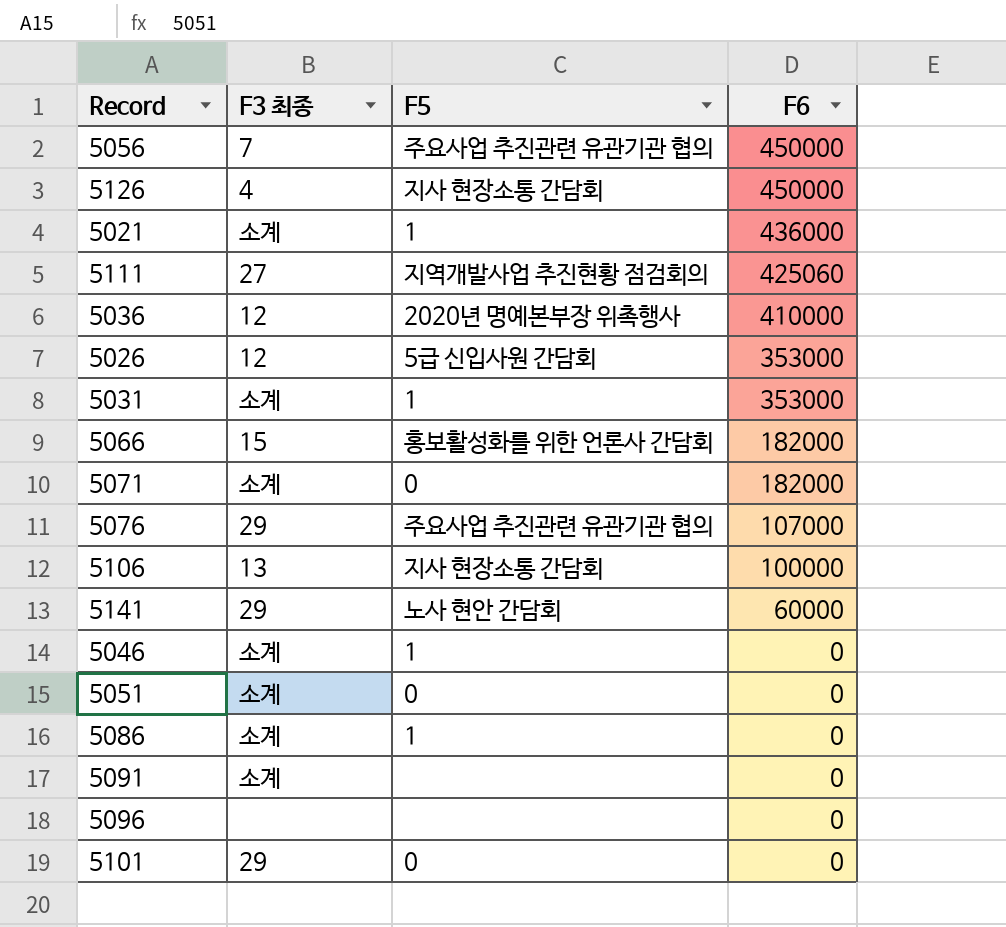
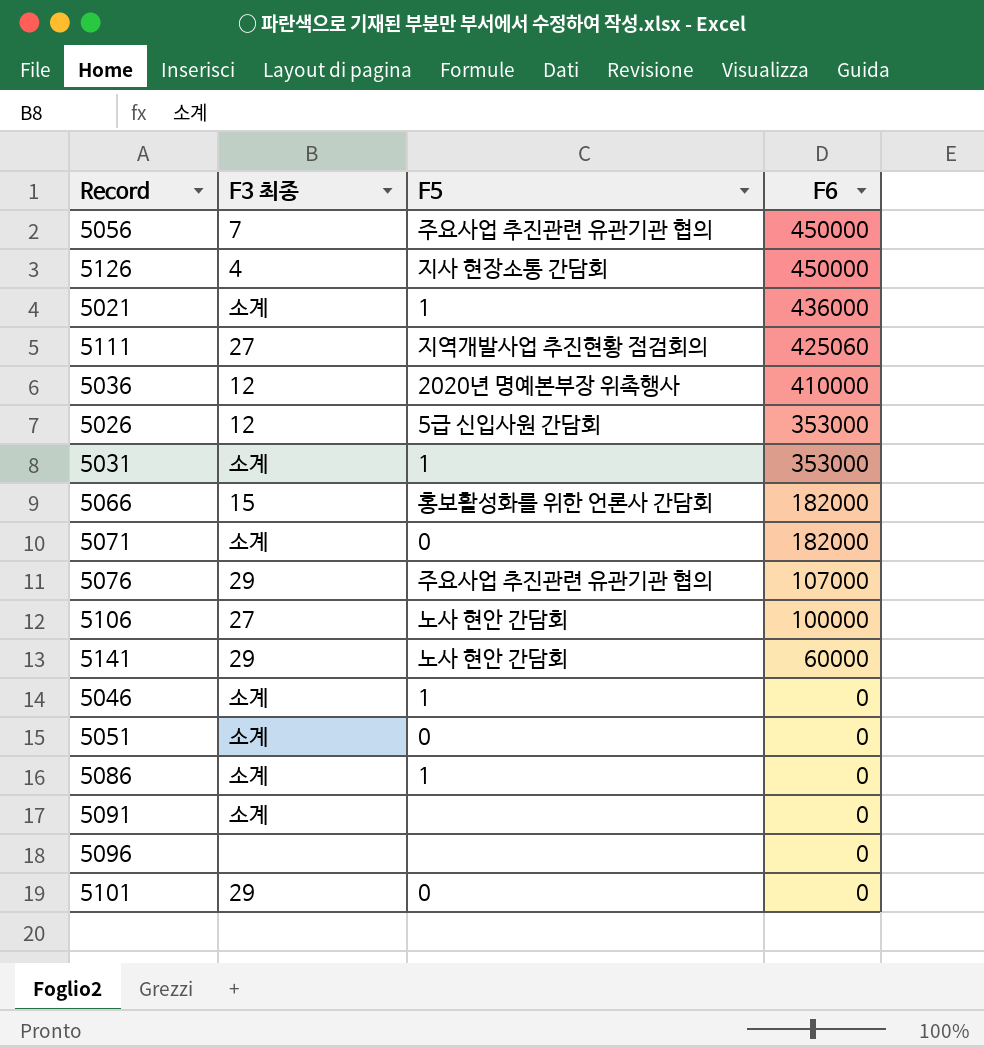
5106 | F3 최종: 13 -> 27
5106 | F5: 지사 현장소통 간담회 -> 노사 현안 간담회

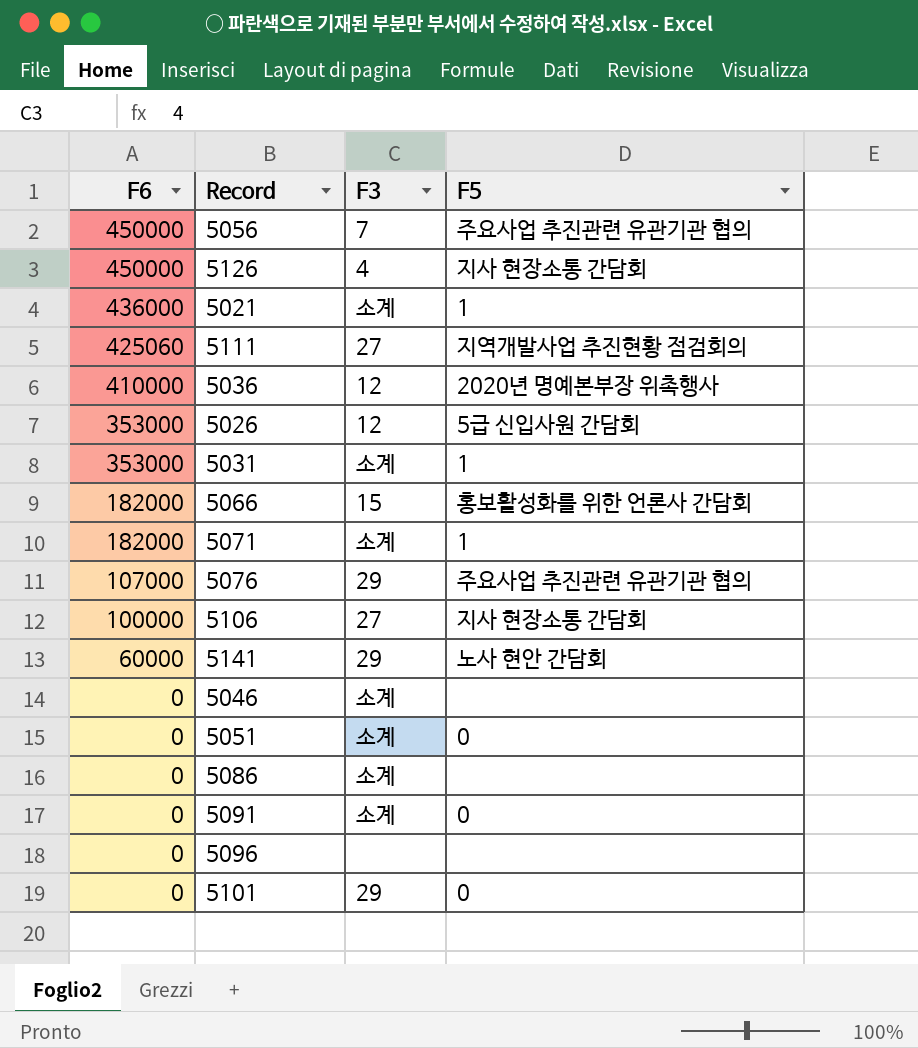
column F6 | position: 4 -> 1
column name: F3 최종 -> F3
5071 | F5: 0 -> 1
5106 | F5: 노사 현안 간담회 -> 지사 현장소통 간담회
5046 | F5: 1 -> none
5086 | F5: 1 -> none
5091 | F5: none -> 0

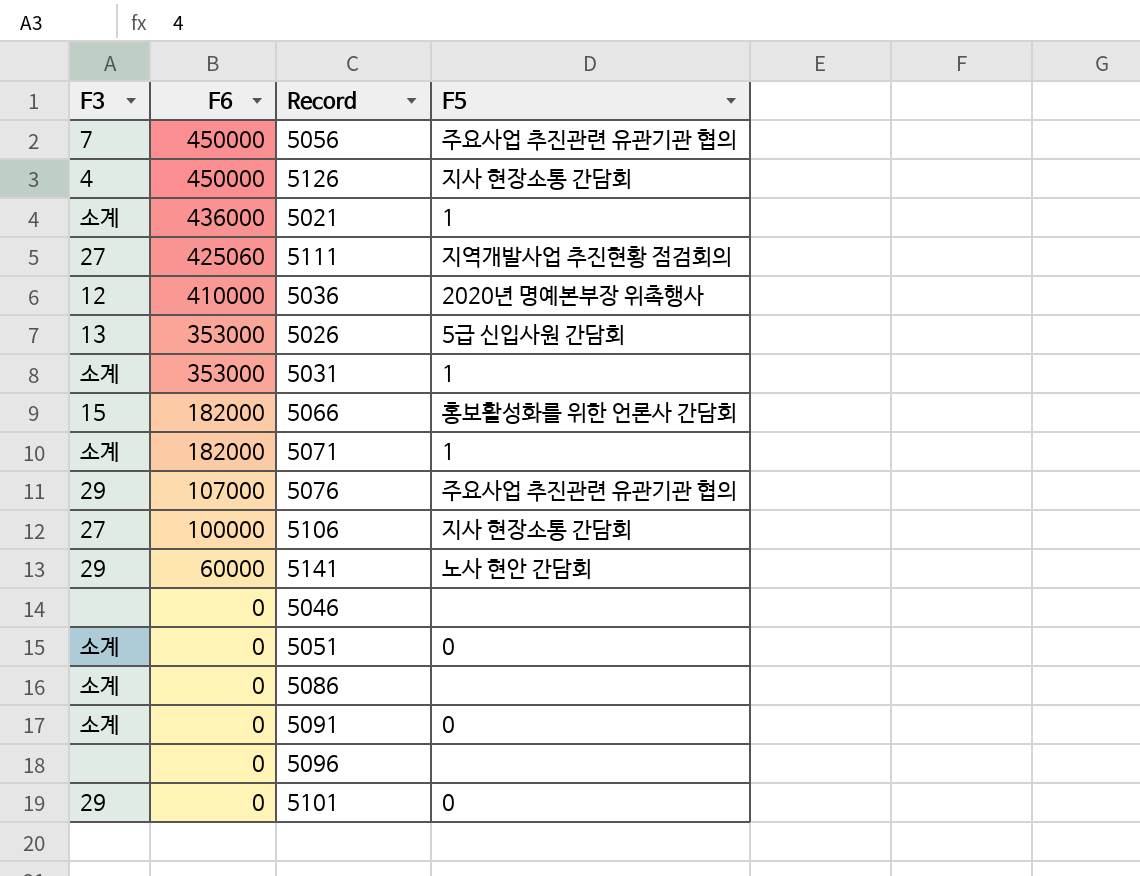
column F3 | position: 3 -> 1
5026 | F3: 12 -> 13
5046 | F3: 소계 -> none

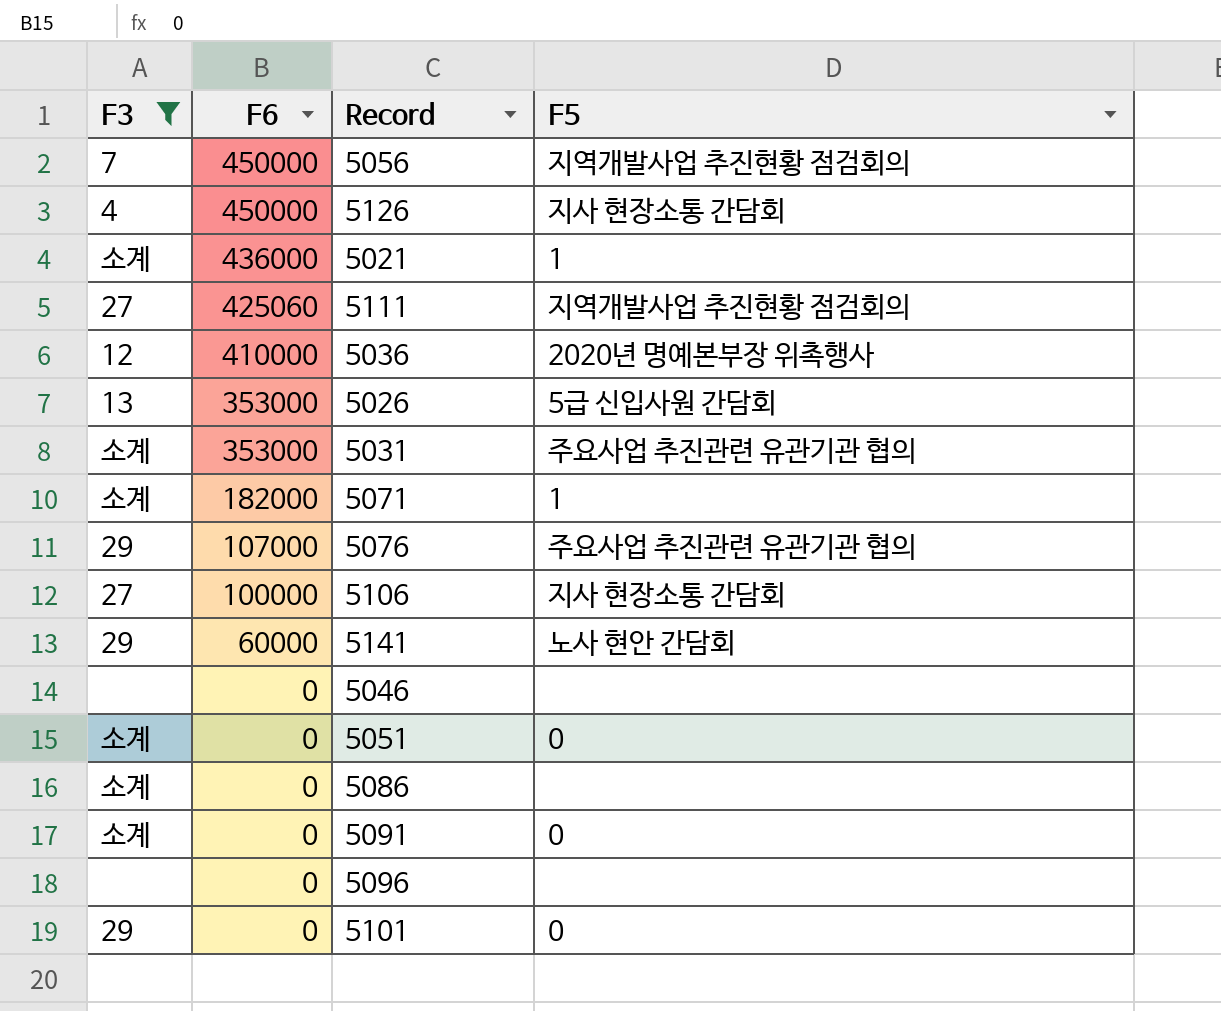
filter: none -> F3 != 15
5056 | F5: 주요사업 추진관련 유관기관 협의 -> 지역개발사업 추진현황 점검회의
5031 | F5: 1 -> 주요사업 추진관련 유관기관 협의

